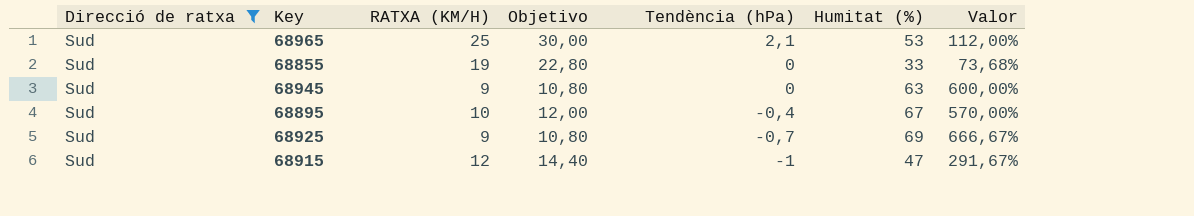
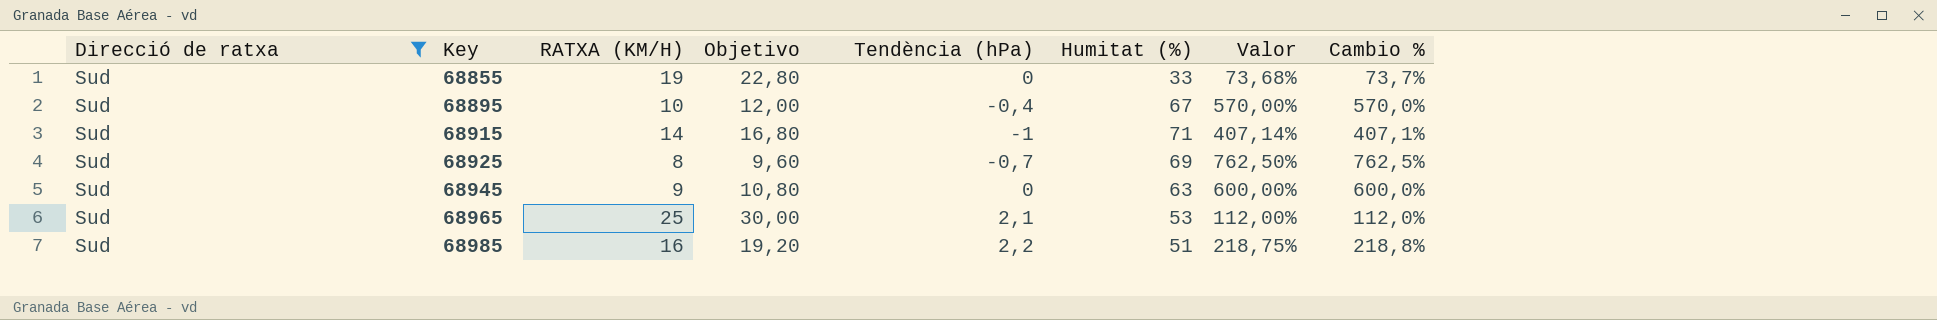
row order: Tendència (hPa) descending -> Key ascending
column Cambio % | formula: none -> ([Humitat (%)] - [RATXA (KM/H)]) / [RATXA (KM/H)]
68915 | RATXA (KM/H): 12 -> 14
68915 | Objetivo: 14,40 -> 16,80
68915 | Humitat (%): 47 -> 71
68915 | Valor: 291,67% -> 407,14%
68925 | RATXA (KM/H): 9 -> 8
68925 | Objetivo: 10,80 -> 9,60
68925 | Valor: 666,67% -> 762,50%
row 68985: none -> Sud | 16 | 19,20 | 2,2 | 51 | 218,75% | 218,8%

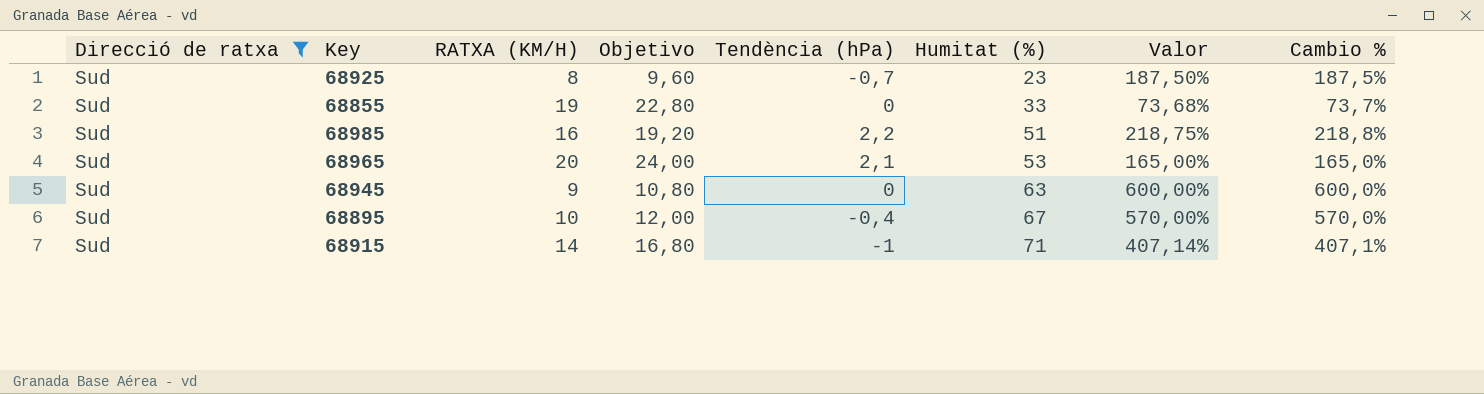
row order: Key ascending -> Humitat (%) ascending
68925 | Humitat (%): 69 -> 23
68925 | Valor: 762,50% -> 187,50%
68925 | Cambio %: 762,5% -> 187,5%
68965 | RATXA (KM/H): 25 -> 20
68965 | Objetivo: 30,00 -> 24,00
68965 | Valor: 112,00% -> 165,00%
68965 | Cambio %: 112,0% -> 165,0%

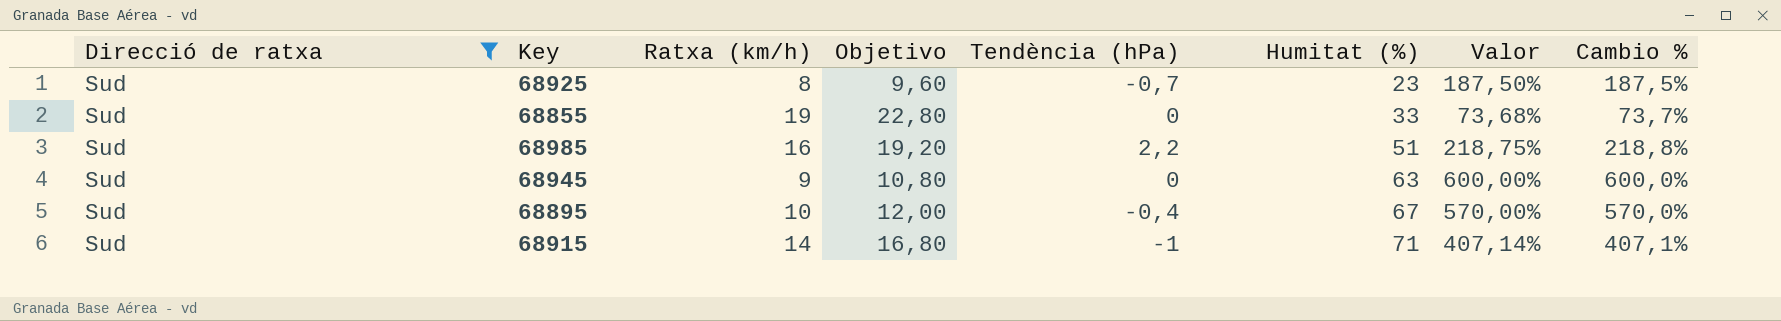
column name: RATXA (KM/H) -> Ratxa (km/h)
row 68965: Sud | 20 | 24,00 | 2,1 | 53 | 165,00% | 165,0% -> none

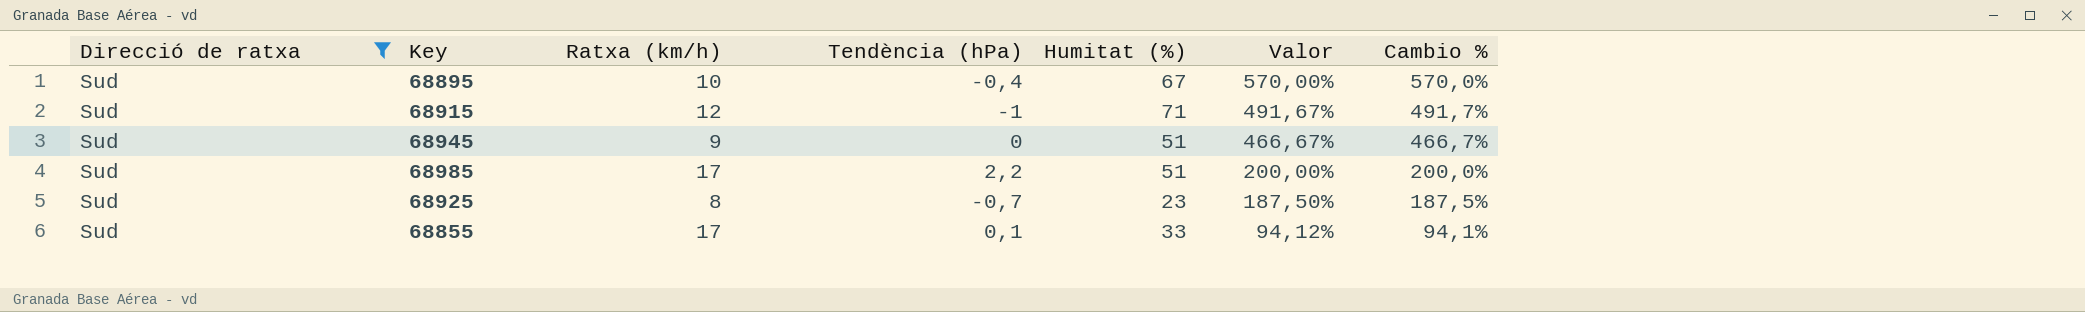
row order: Humitat (%) ascending -> Valor descending
column Objetivo | formula: [Ratxa (km/h)] * 1,2 -> none
68915 | Ratxa (km/h): 14 -> 12
68915 | Valor: 407,14% -> 491,67%
68915 | Cambio %: 407,1% -> 491,7%
68945 | Humitat (%): 63 -> 51
68945 | Valor: 600,00% -> 466,67%
68945 | Cambio %: 600,0% -> 466,7%
68985 | Ratxa (km/h): 16 -> 17
68985 | Valor: 218,75% -> 200,00%
68985 | Cambio %: 218,8% -> 200,0%
68855 | Ratxa (km/h): 19 -> 17
68855 | Tendència (hPa): 0 -> 0,1
68855 | Valor: 73,68% -> 94,12%
68855 | Cambio %: 73,7% -> 94,1%

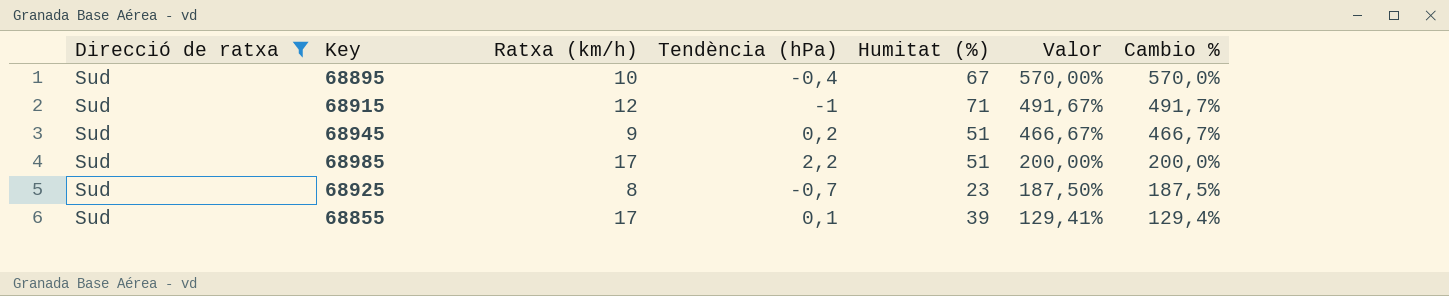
68945 | Tendència (hPa): 0 -> 0,2
68855 | Humitat (%): 33 -> 39
68855 | Valor: 94,12% -> 129,41%
68855 | Cambio %: 94,1% -> 129,4%

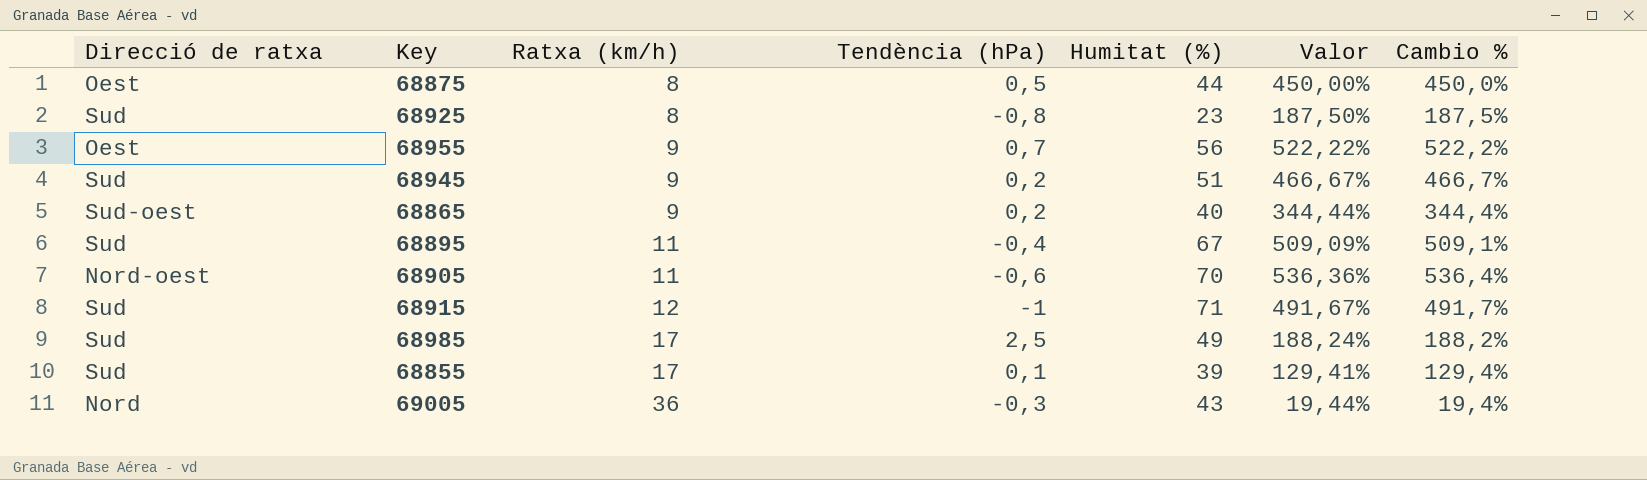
filter: Direcció de ratxa = Sud -> none
row order: Valor descending -> Ratxa (km/h) ascending
68925 | Tendència (hPa): -0,7 -> -0,8
68895 | Ratxa (km/h): 10 -> 11
68895 | Valor: 570,00% -> 509,09%
68895 | Cambio %: 570,0% -> 509,1%
68985 | Tendència (hPa): 2,2 -> 2,5
68985 | Humitat (%): 51 -> 49
68985 | Valor: 200,00% -> 188,24%
68985 | Cambio %: 200,0% -> 188,2%

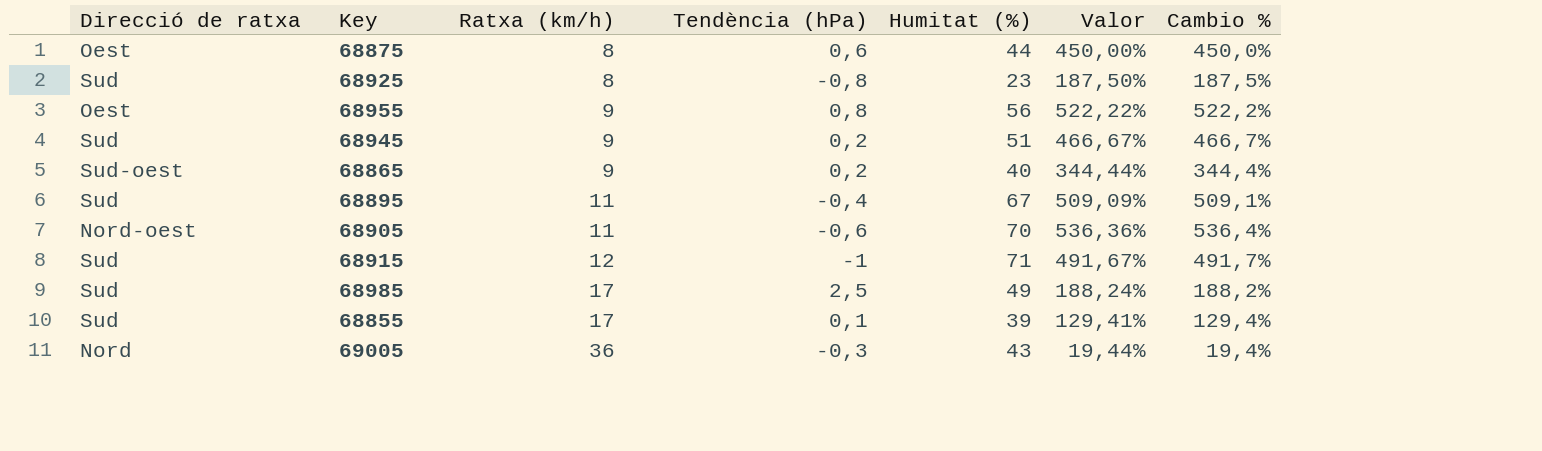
68875 | Tendència (hPa): 0,5 -> 0,6
68955 | Tendència (hPa): 0,7 -> 0,8

